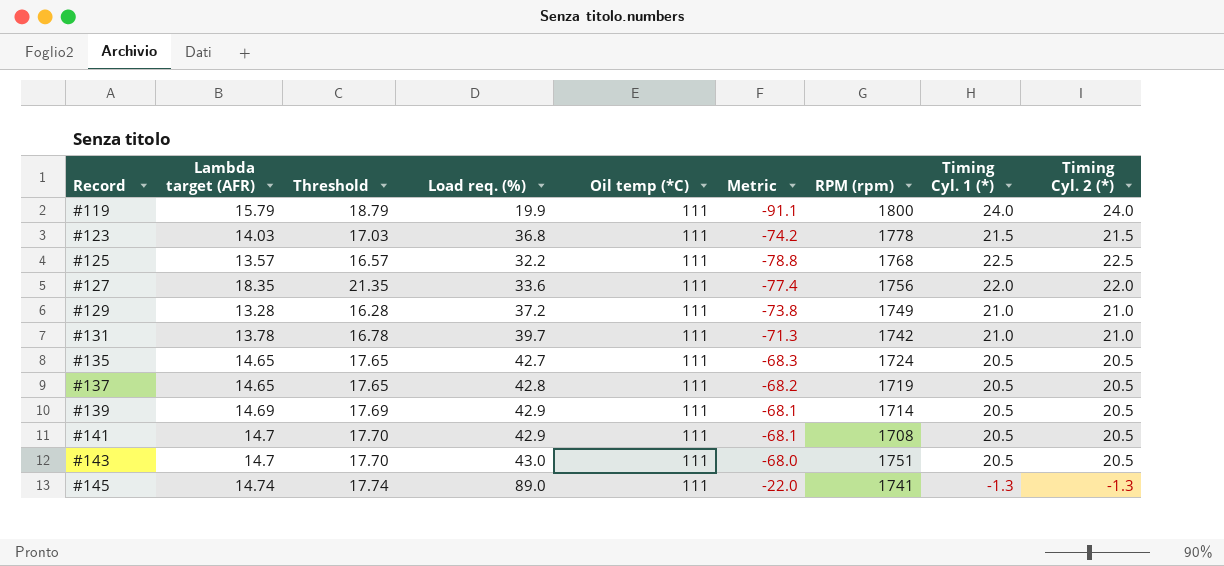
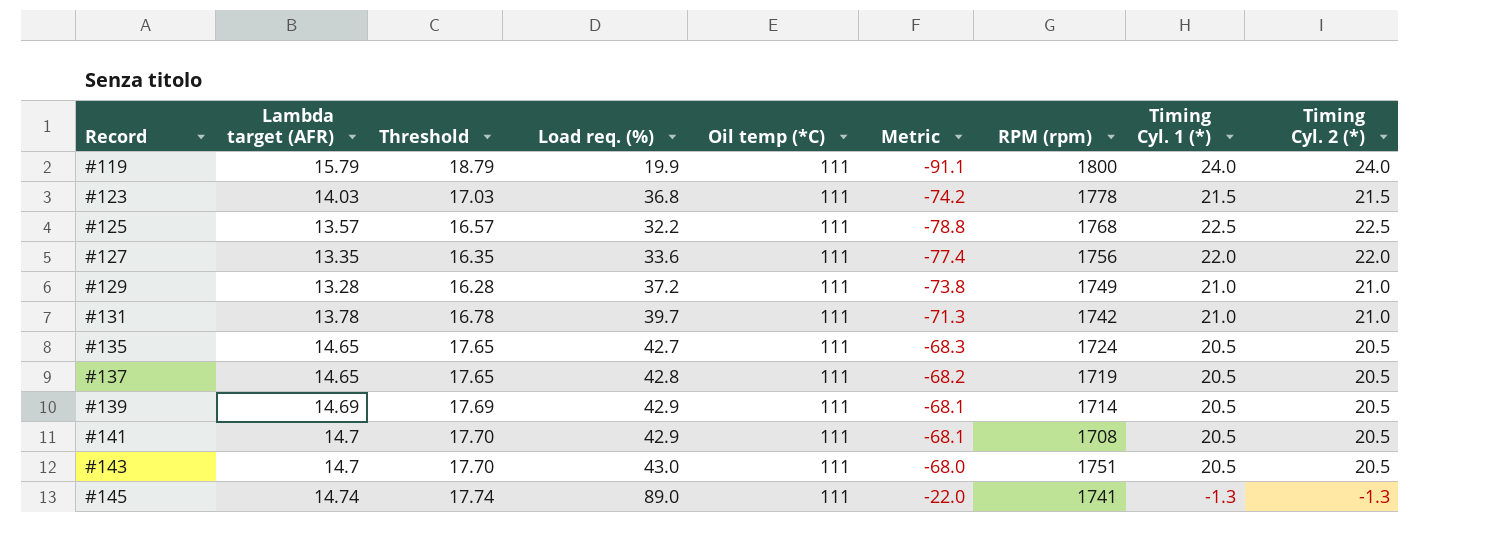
#127 | Lambda target (AFR): 18.35 -> 13.35
#127 | Threshold: 21.35 -> 16.35

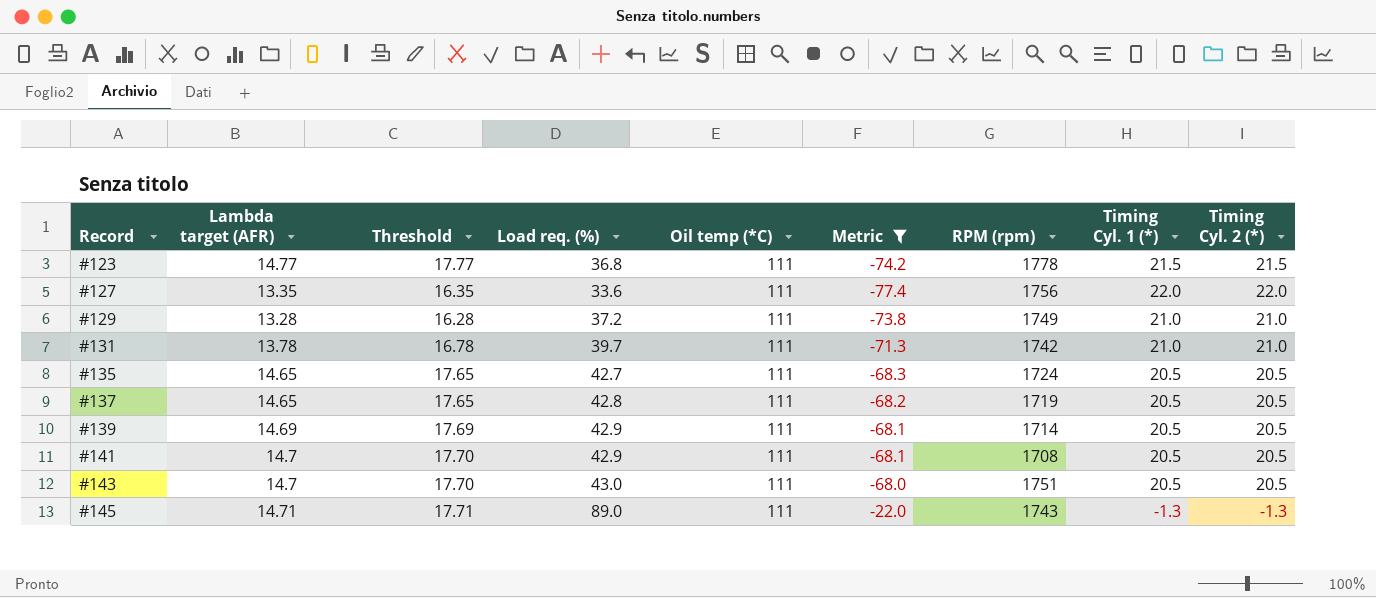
filter: none -> Metric >= -77.4
#123 | Lambda target (AFR): 14.03 -> 14.77
#123 | Threshold: 17.03 -> 17.77
#145 | Lambda target (AFR): 14.74 -> 14.71
#145 | Threshold: 17.74 -> 17.71
#145 | RPM (rpm): 1741 -> 1743

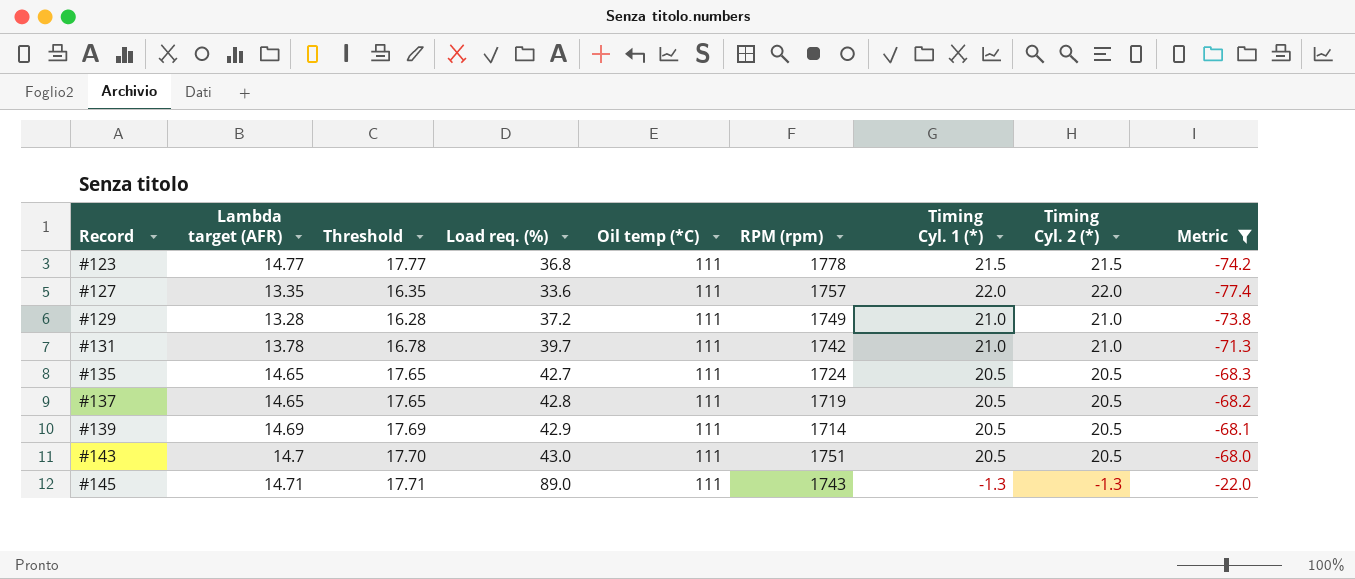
column Metric | position: 6 -> 9
row #141: 14.7 | 17.70 | 42.9 | 111 | -68.1 | 1708 | 20.5 | 20.5 -> none
#127 | RPM (rpm): 1756 -> 1757

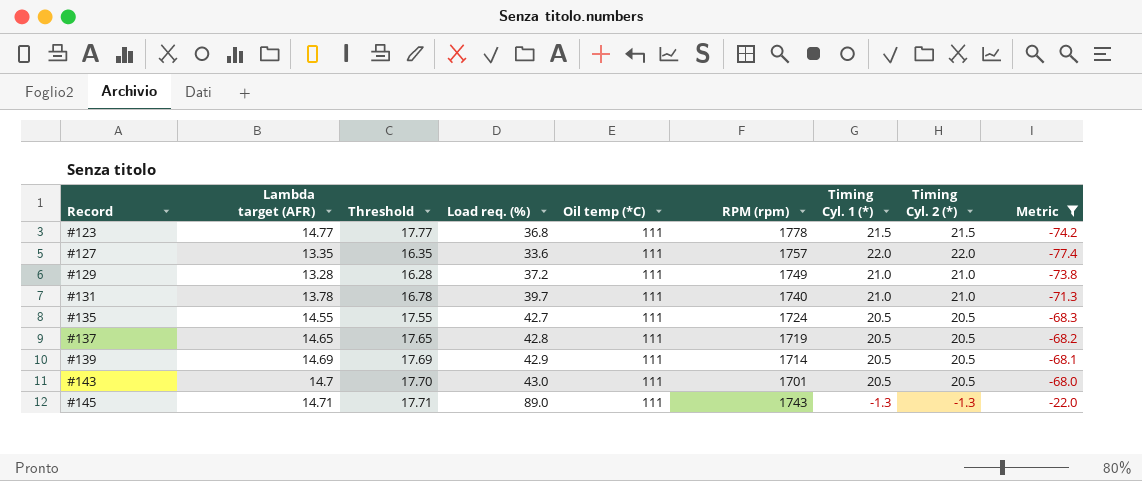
#131 | RPM (rpm): 1742 -> 1740
#135 | Lambda target (AFR): 14.65 -> 14.55
#135 | Threshold: 17.65 -> 17.55
#143 | RPM (rpm): 1751 -> 1701

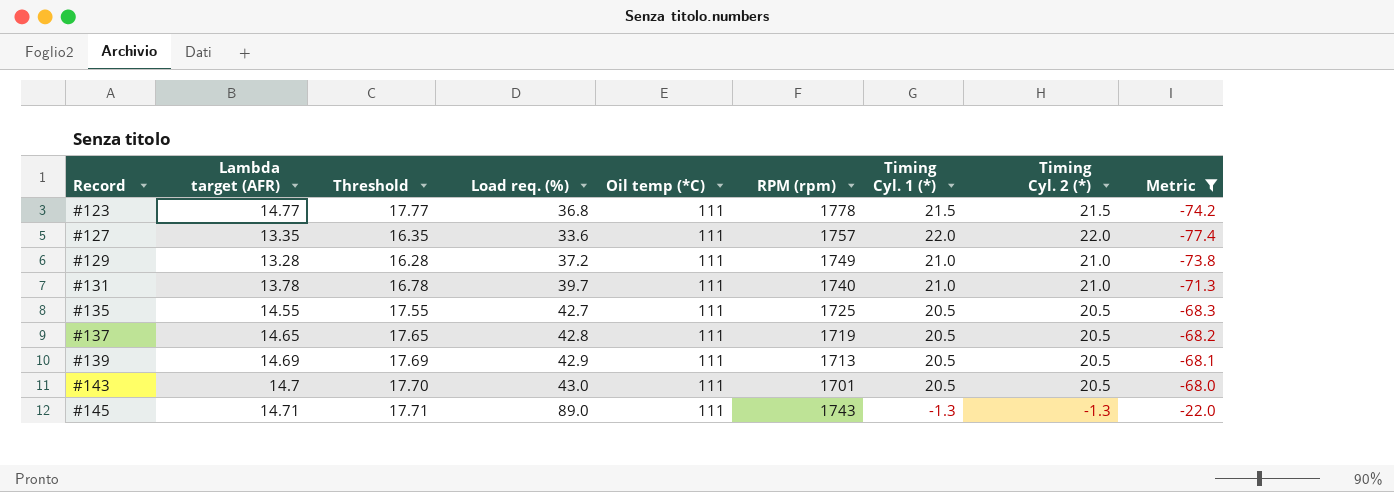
#135 | RPM (rpm): 1724 -> 1725
#139 | RPM (rpm): 1714 -> 1713

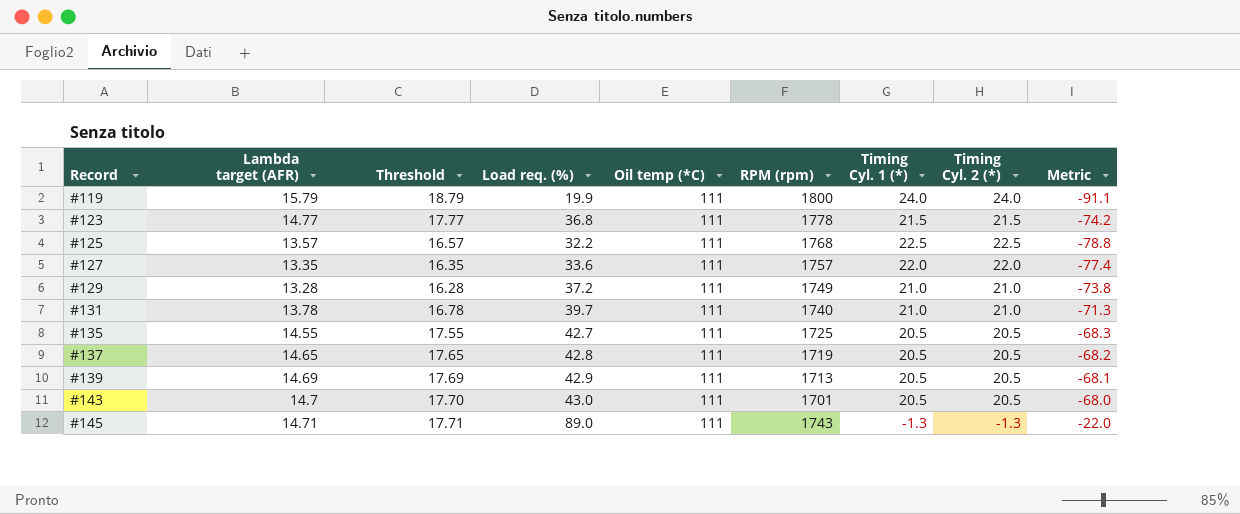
filter: Metric >= -77.4 -> none

